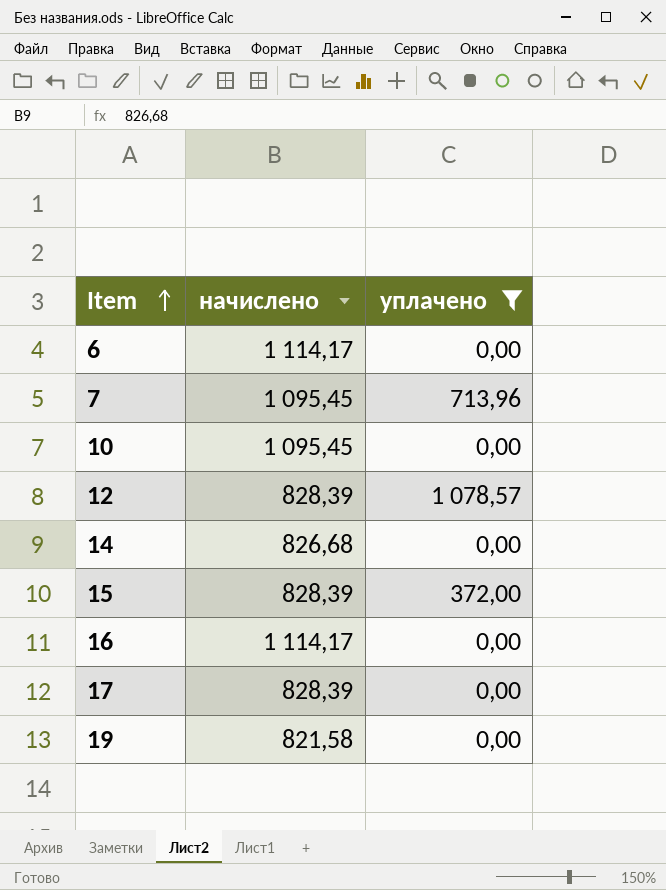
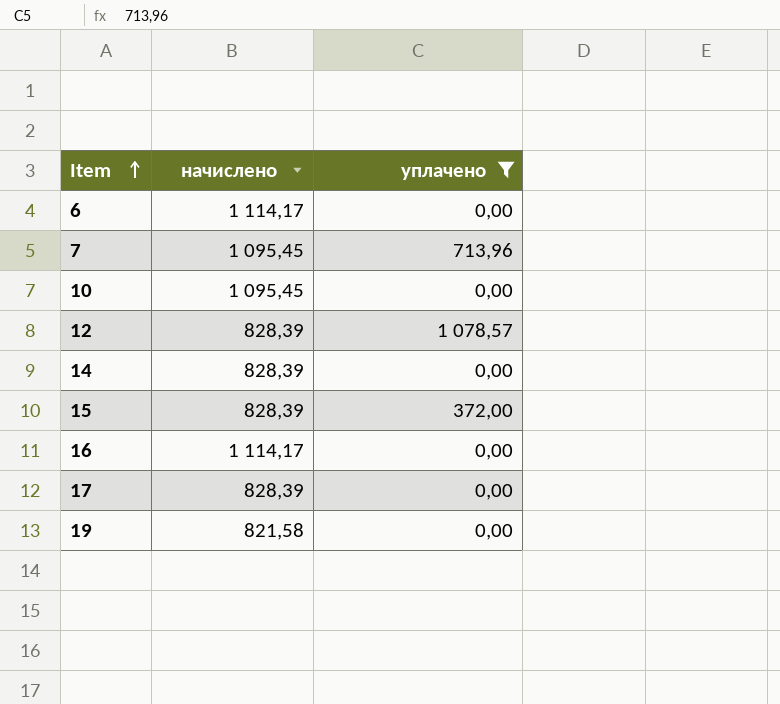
14 | начислено: 826,68 -> 828,39

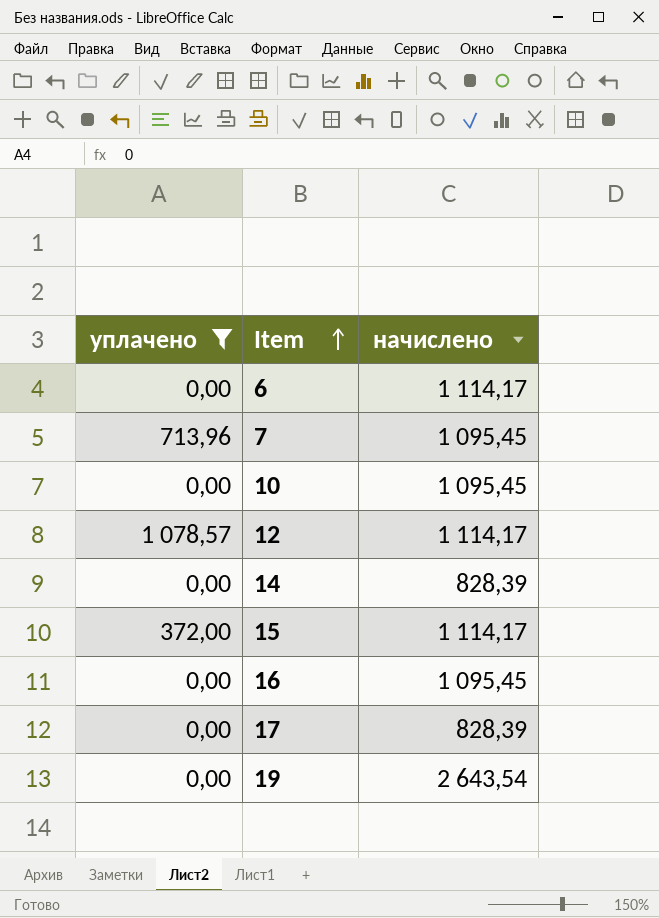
column уплачено | position: 3 -> 1
12 | начислено: 828,39 -> 1 114,17
15 | начислено: 828,39 -> 1 114,17
16 | начислено: 1 114,17 -> 1 095,45
19 | начислено: 821,58 -> 2 643,54

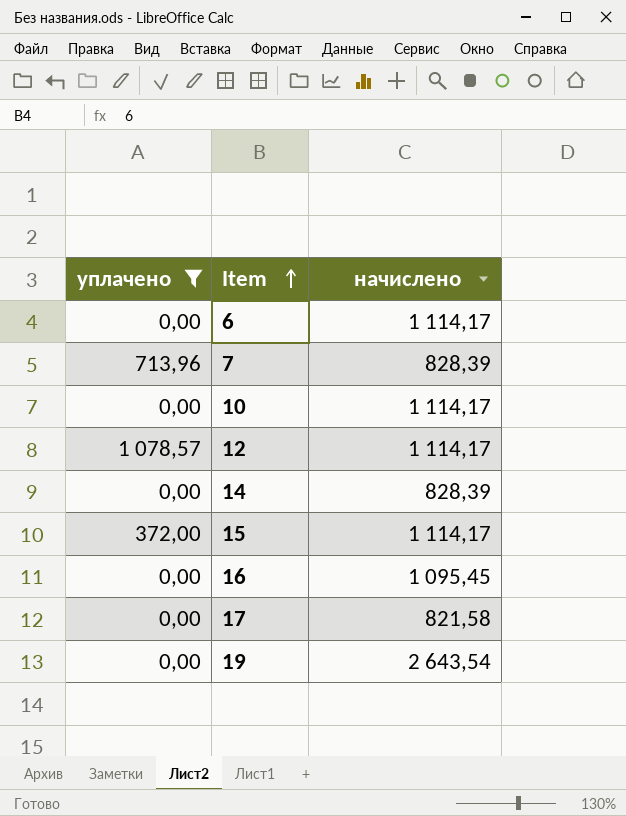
7 | начислено: 1 095,45 -> 828,39
10 | начислено: 1 095,45 -> 1 114,17
17 | начислено: 828,39 -> 821,58

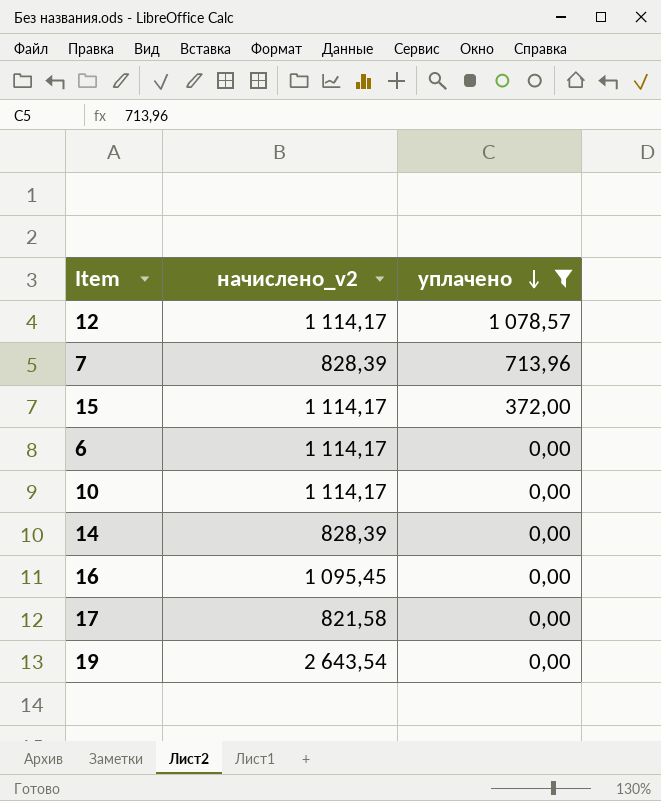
row order: Item ascending -> уплачено descending
column name: начислено -> начислено_v2
column уплачено | position: 1 -> 3

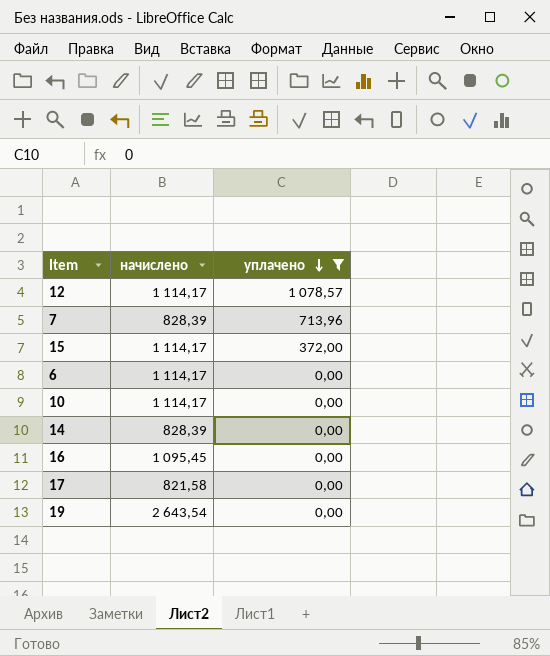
column name: начислено_v2 -> начислено

